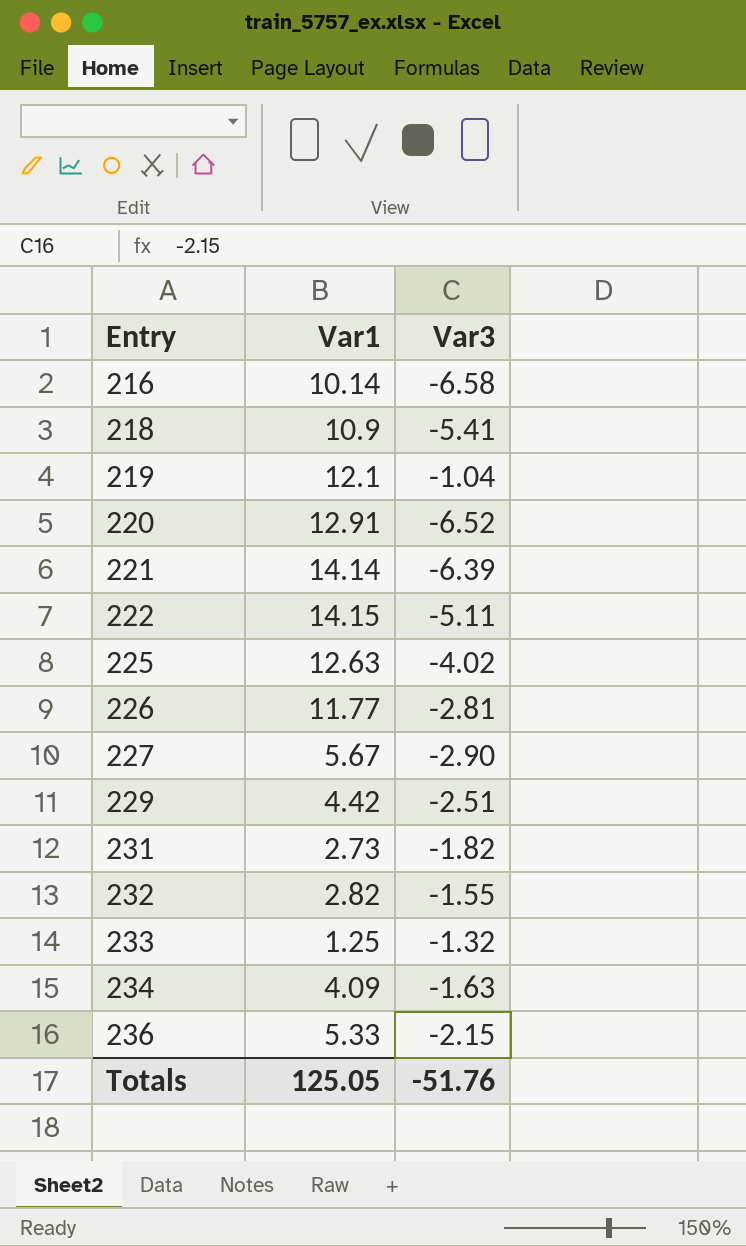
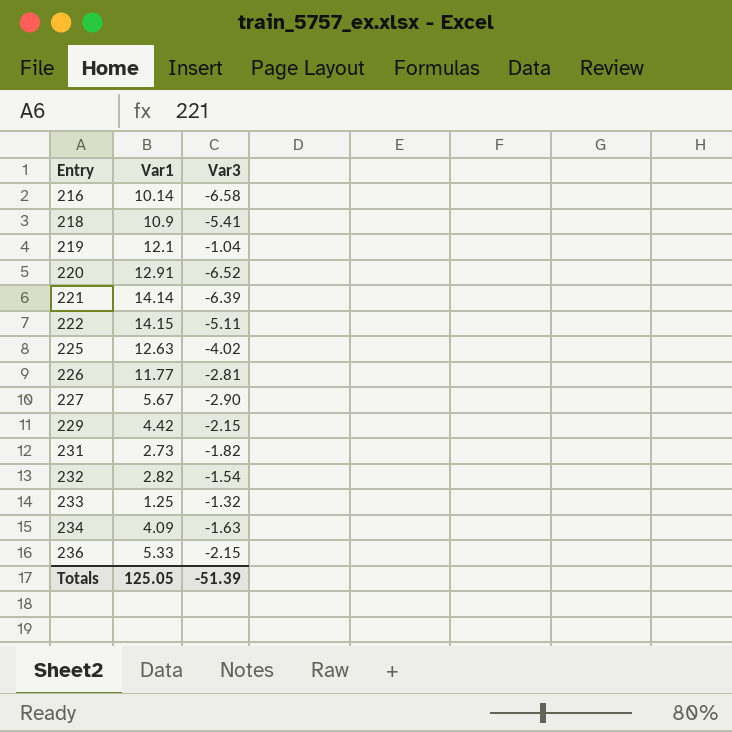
229 | Var3: -2.51 -> -2.15
232 | Var3: -1.55 -> -1.54
Totals | Var3: -51.76 -> -51.39

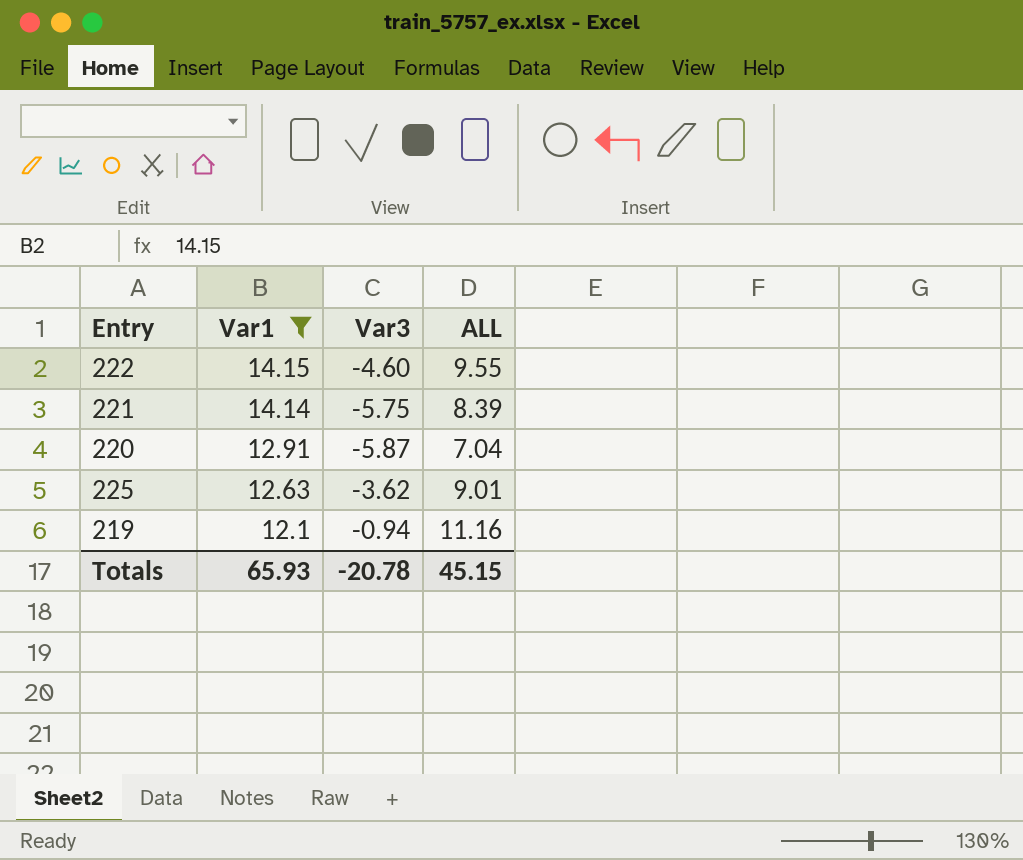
filter: none -> Var1 >= 12.1
row order: Entry ascending -> Var1 descending
column ALL | formula: none -> [Var1] + [Var3]
222 | Var3: -5.11 -> -4.60
221 | Var3: -6.39 -> -5.75
220 | Var3: -6.52 -> -5.87
225 | Var3: -4.02 -> -3.62
219 | Var3: -1.04 -> -0.94
Totals | Var1: 125.05 -> 65.93
Totals | Var3: -51.39 -> -20.78

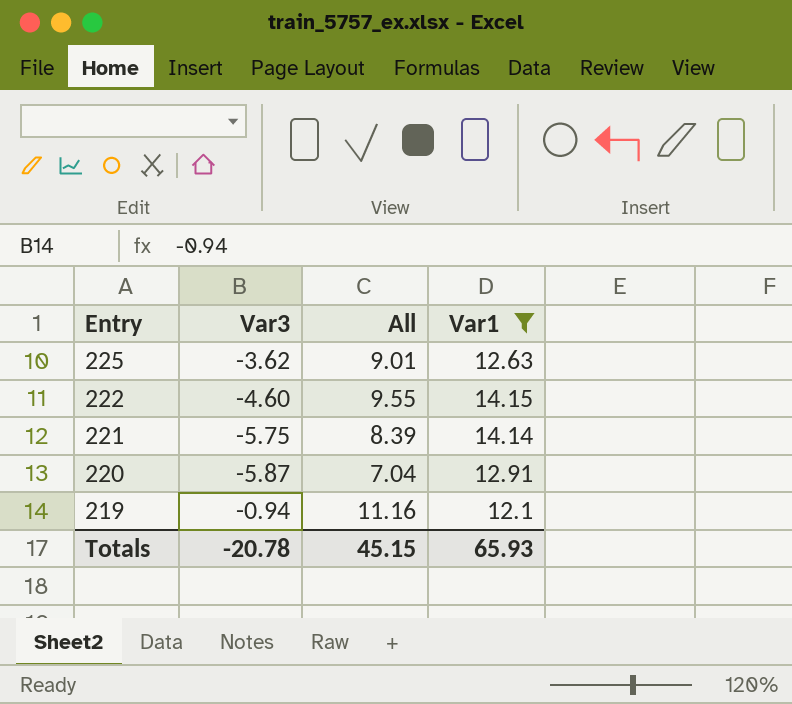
row order: Var1 descending -> Entry descending
column name: ALL -> All
column Var1 | position: 2 -> 4

